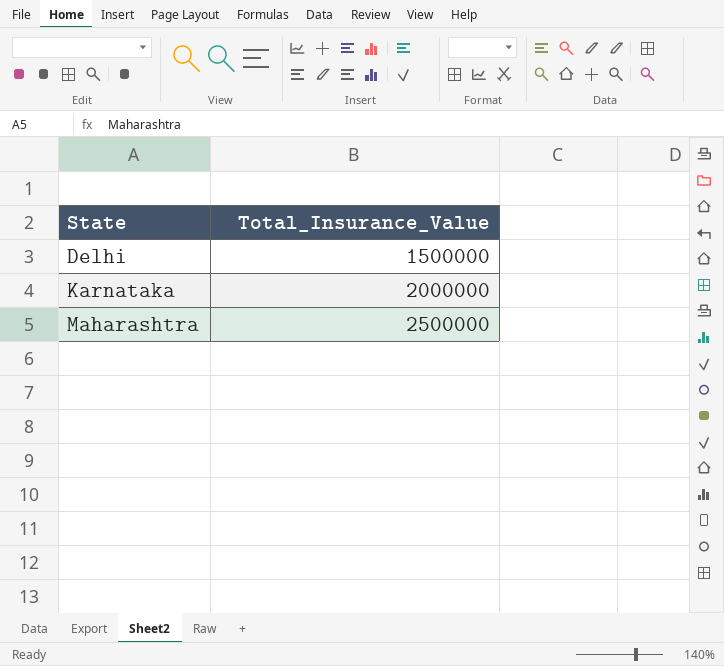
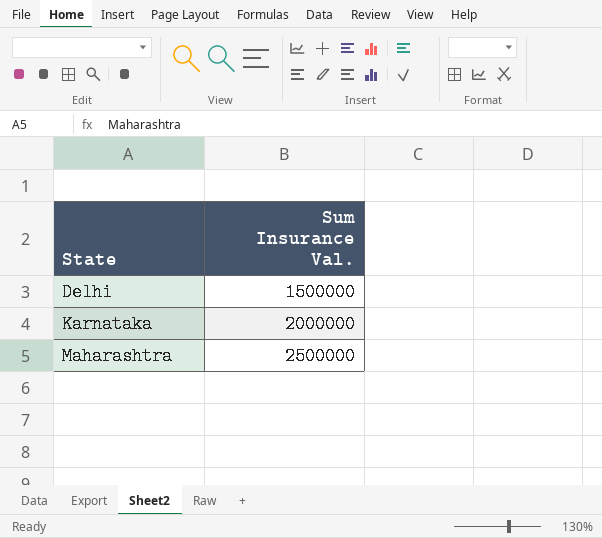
column name: Total_Insurance_Value -> Sum Insurance Val.

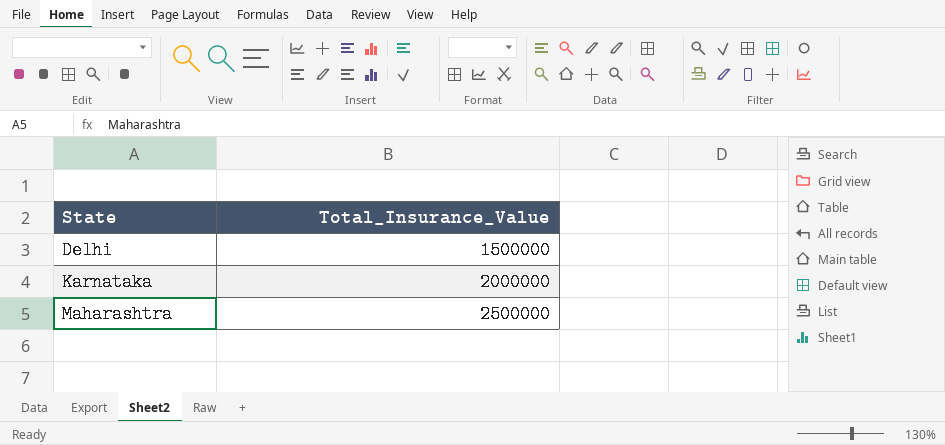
column name: Sum Insurance Val. -> Total_Insurance_Value

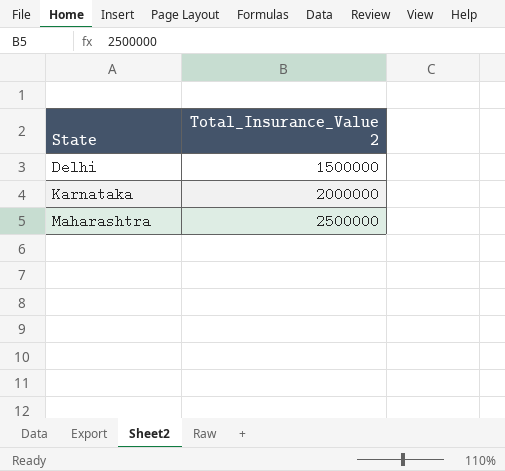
column name: Total_Insurance_Value -> Total_Insurance_Value 2

